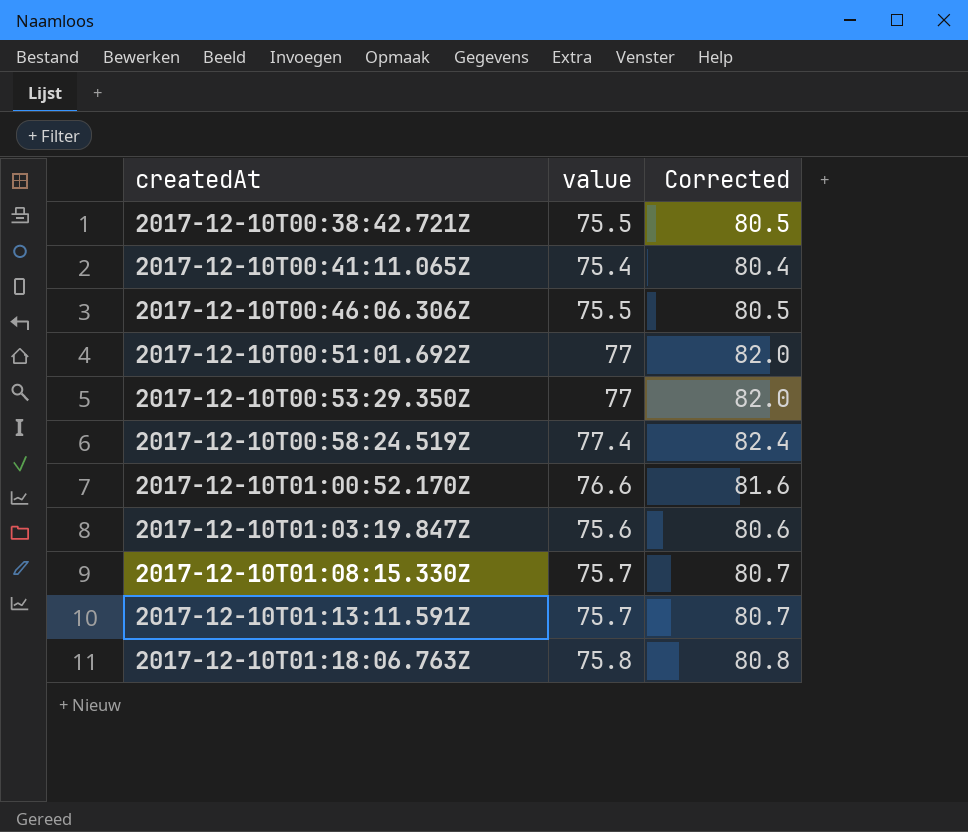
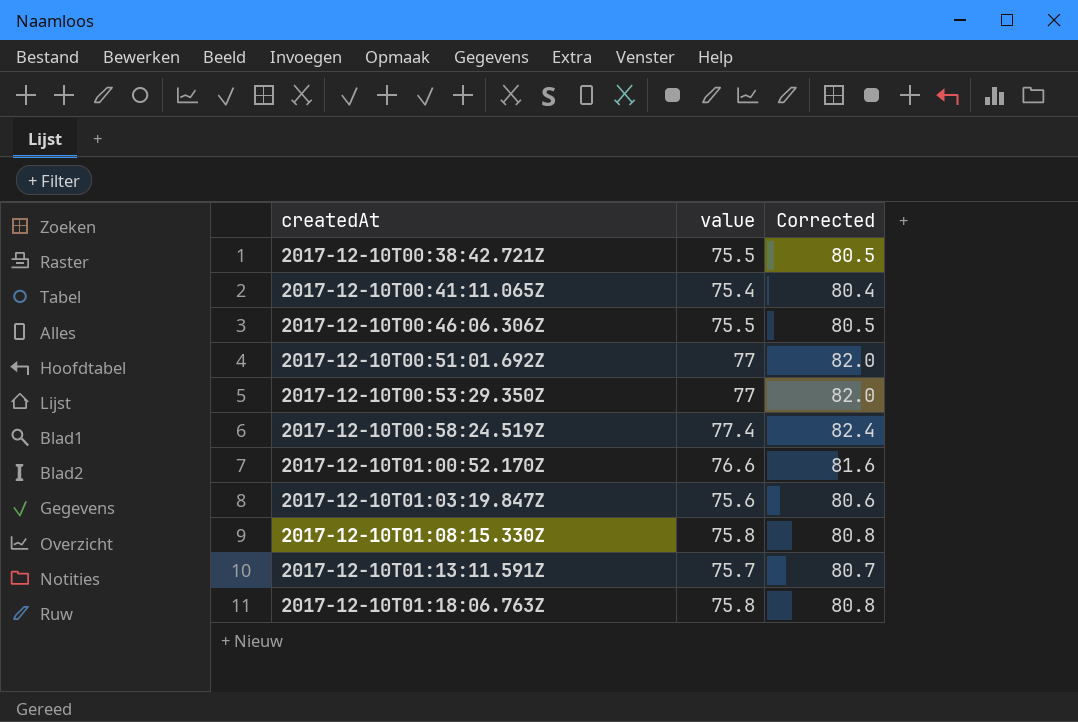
2017-12-10T01:08:15.330Z | value: 75.7 -> 75.8
2017-12-10T01:08:15.330Z | Corrected: 80.7 -> 80.8

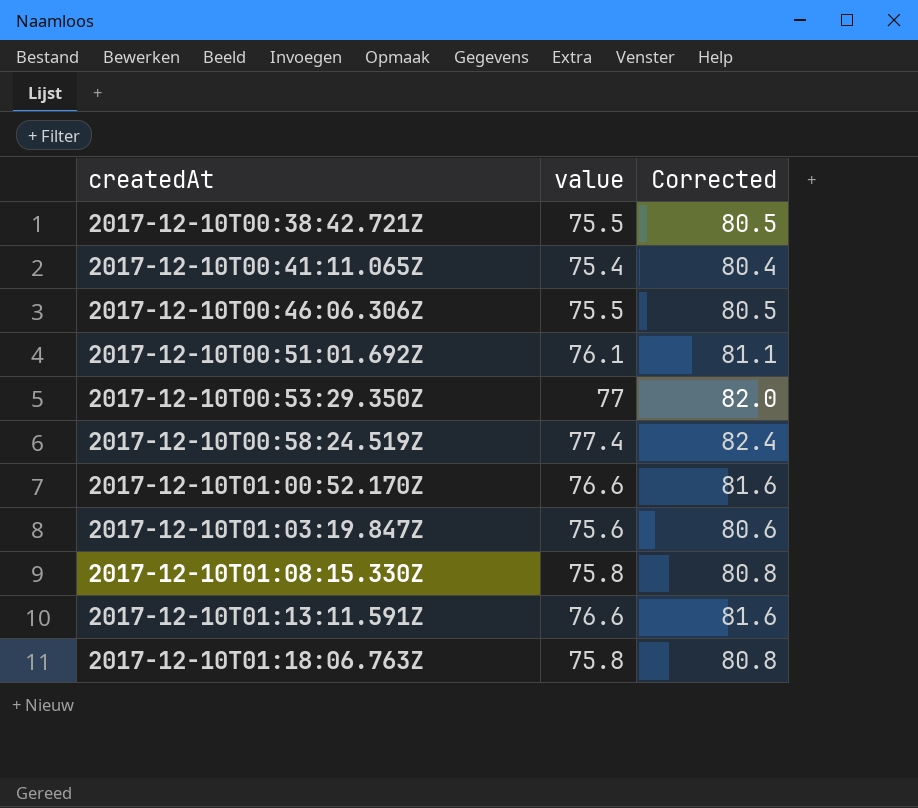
2017-12-10T00:51:01.692Z | value: 77 -> 76.1
2017-12-10T00:51:01.692Z | Corrected: 82.0 -> 81.1
2017-12-10T01:13:11.591Z | value: 75.7 -> 76.6
2017-12-10T01:13:11.591Z | Corrected: 80.7 -> 81.6

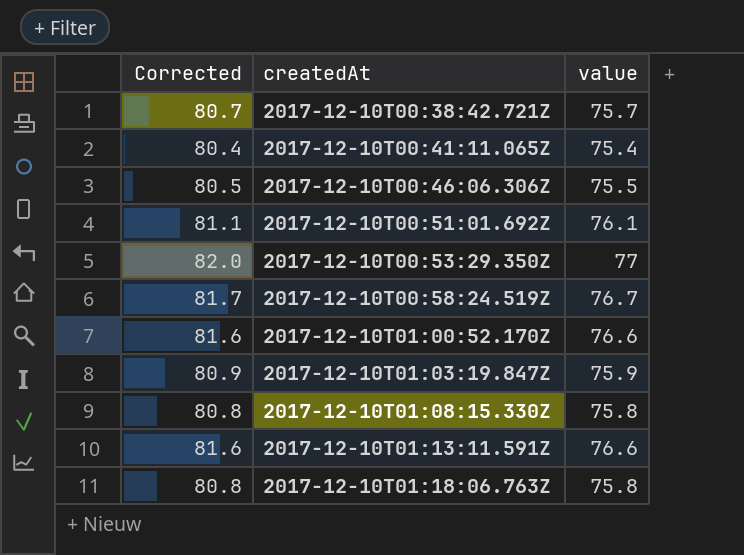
column Corrected | position: 3 -> 1
2017-12-10T00:38:42.721Z | Corrected: 80.5 -> 80.7
2017-12-10T00:38:42.721Z | value: 75.5 -> 75.7
2017-12-10T00:58:24.519Z | Corrected: 82.4 -> 81.7
2017-12-10T00:58:24.519Z | value: 77.4 -> 76.7
2017-12-10T01:03:19.847Z | Corrected: 80.6 -> 80.9
2017-12-10T01:03:19.847Z | value: 75.6 -> 75.9

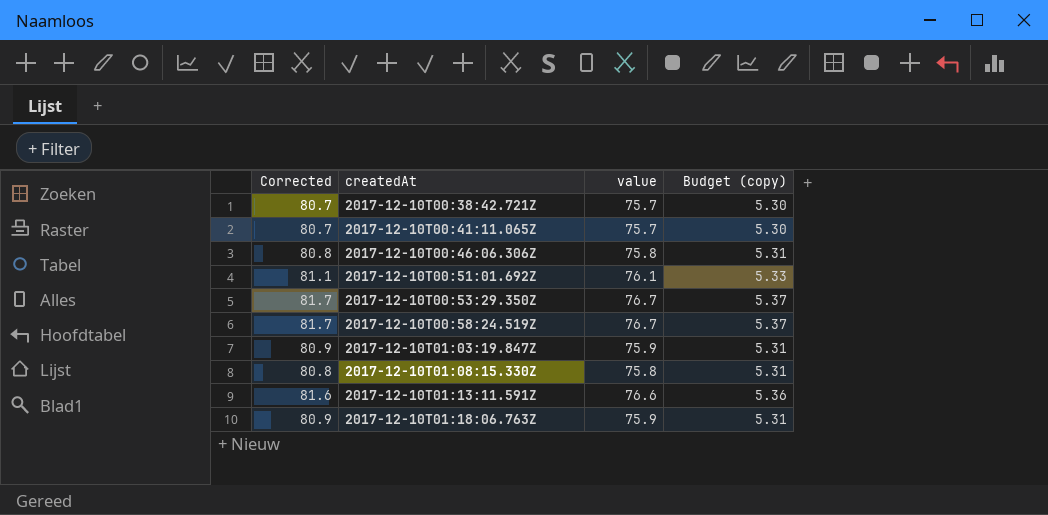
column Budget (copy) | formula: none -> [value] * 0.07
row 2017-12-10T01:00:52.170Z: 81.6 | 76.6 -> none
2017-12-10T00:41:11.065Z | Corrected: 80.4 -> 80.7
2017-12-10T00:41:11.065Z | value: 75.4 -> 75.7
2017-12-10T00:46:06.306Z | Corrected: 80.5 -> 80.8
2017-12-10T00:46:06.306Z | value: 75.5 -> 75.8
2017-12-10T00:53:29.350Z | Corrected: 82.0 -> 81.7
2017-12-10T00:53:29.350Z | value: 77 -> 76.7
2017-12-10T01:18:06.763Z | Corrected: 80.8 -> 80.9
2017-12-10T01:18:06.763Z | value: 75.8 -> 75.9

